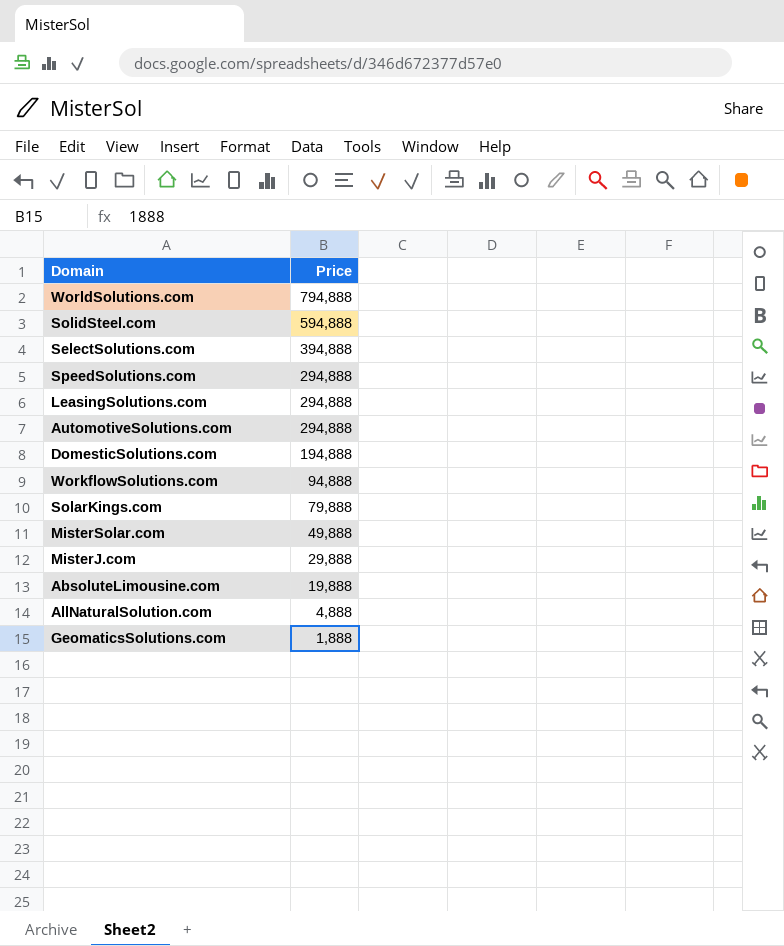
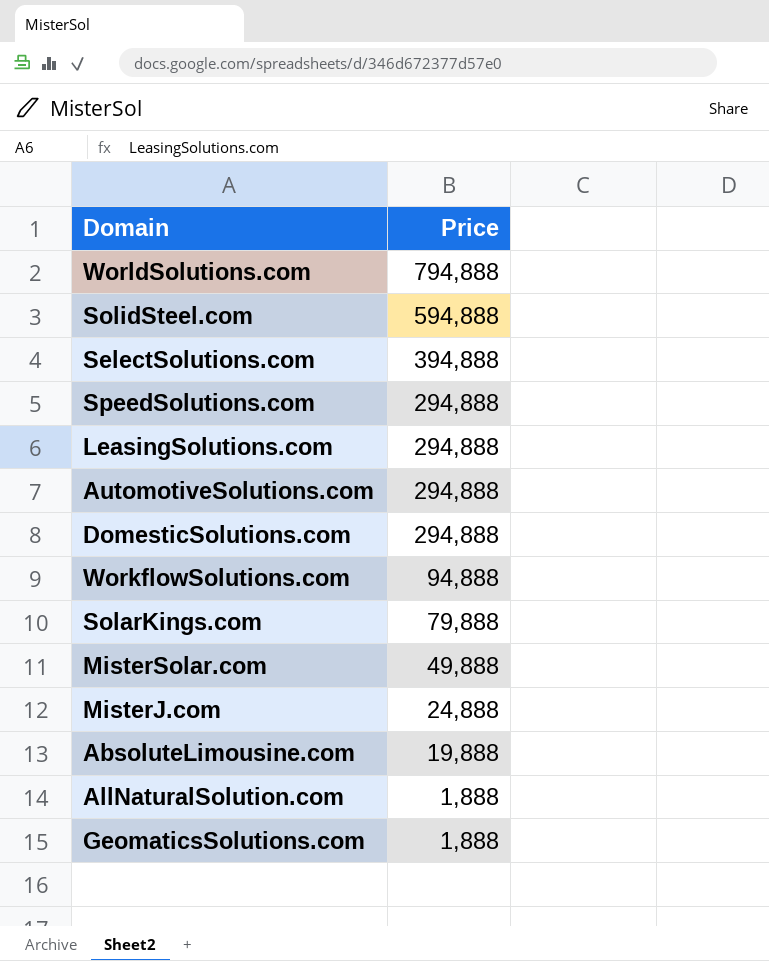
DomesticSolutions.com | Price: 194,888 -> 294,888
MisterJ.com | Price: 29,888 -> 24,888
AllNaturalSolution.com | Price: 4,888 -> 1,888

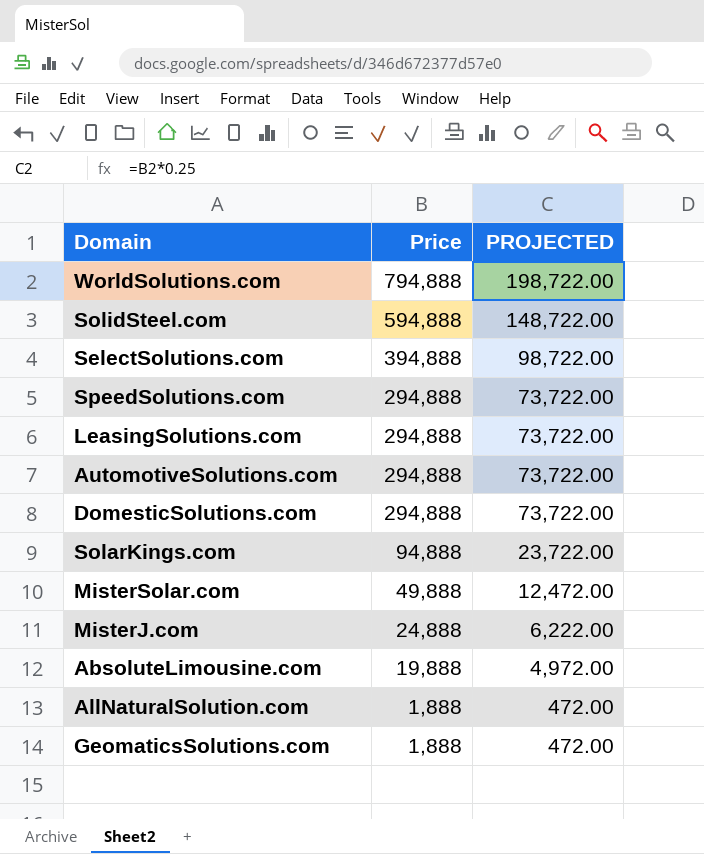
column PROJECTED | formula: none -> [Price] * 0.25
row WorkflowSolutions.com: 94,888 -> none
SolarKings.com | Price: 79,888 -> 94,888

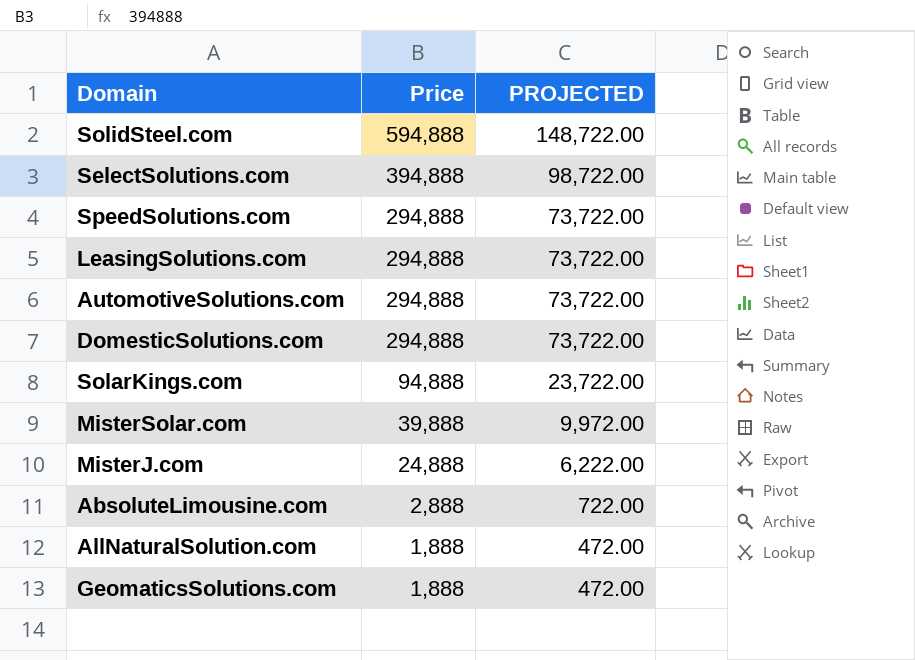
row WorldSolutions.com: 794,888 | 198,722.00 -> none
MisterSolar.com | Price: 49,888 -> 39,888
MisterSolar.com | PROJECTED: 12,472.00 -> 9,972.00
AbsoluteLimousine.com | Price: 19,888 -> 2,888
AbsoluteLimousine.com | PROJECTED: 4,972.00 -> 722.00

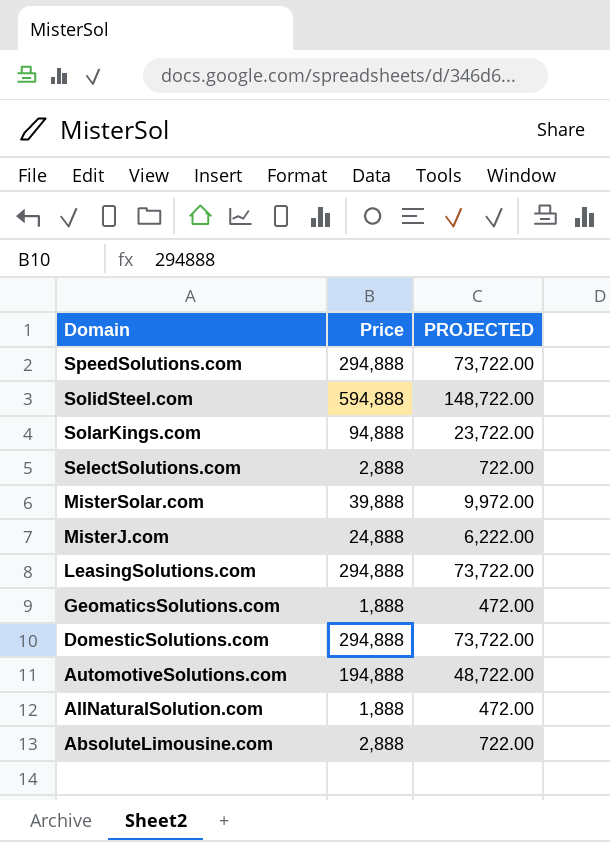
row order: Price descending -> Domain descending
SelectSolutions.com | Price: 394,888 -> 2,888
SelectSolutions.com | PROJECTED: 98,722.00 -> 722.00
AutomotiveSolutions.com | Price: 294,888 -> 194,888
AutomotiveSolutions.com | PROJECTED: 73,722.00 -> 48,722.00

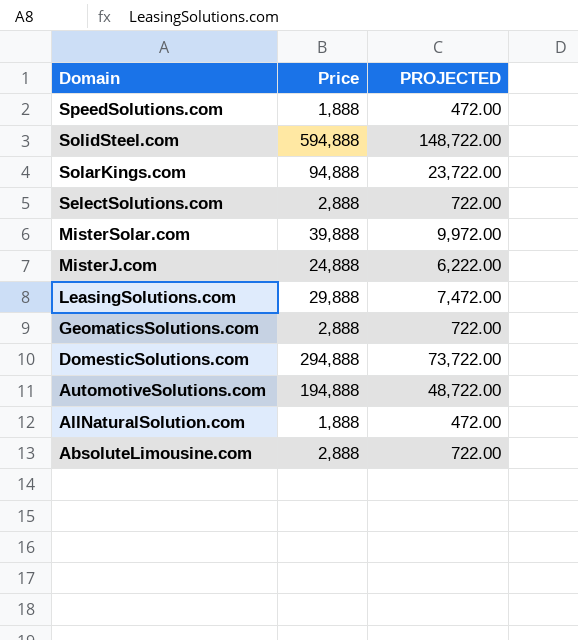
SpeedSolutions.com | Price: 294,888 -> 1,888
SpeedSolutions.com | PROJECTED: 73,722.00 -> 472.00
LeasingSolutions.com | Price: 294,888 -> 29,888
LeasingSolutions.com | PROJECTED: 73,722.00 -> 7,472.00
GeomaticsSolutions.com | Price: 1,888 -> 2,888
GeomaticsSolutions.com | PROJECTED: 472.00 -> 722.00

